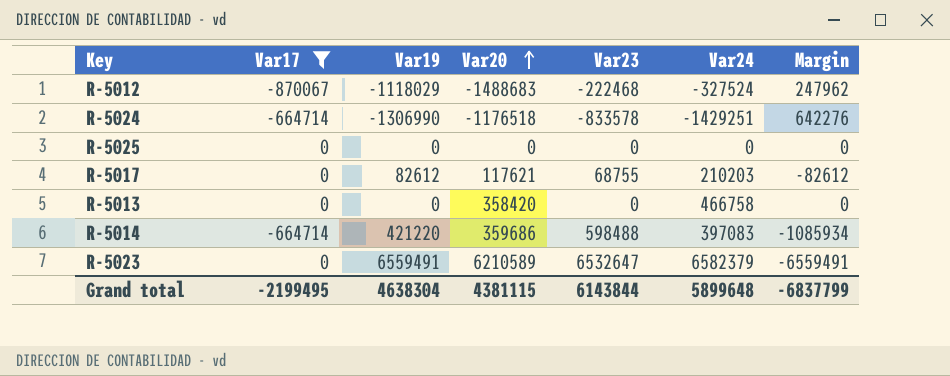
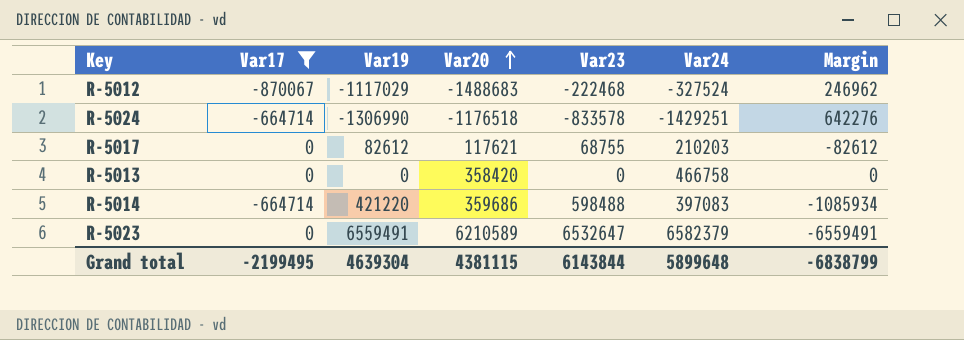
row R-5025: 0 | 0 | 0 | 0 | 0 | 0 -> none
R-5012 | Var19: -1118029 -> -1117029
R-5012 | Margin: 247962 -> 246962
Grand total | Var19: 4638304 -> 4639304
Grand total | Margin: -6837799 -> -6838799

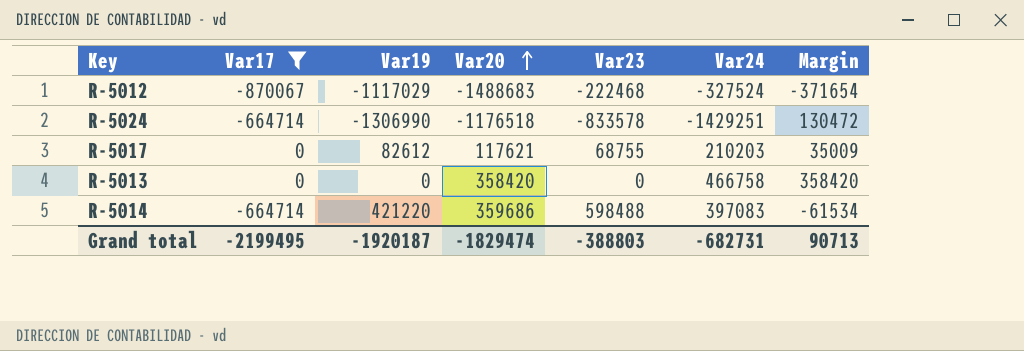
column Margin | formula: [Var17] - [Var19] -> [Var20] - [Var19]
row R-5023: 0 | 6559491 | 6210589 | 6532647 | 6582379 | -6559491 -> none
Grand total | Var19: 4639304 -> -1920187
Grand total | Var20: 4381115 -> -1829474
Grand total | Var23: 6143844 -> -388803
Grand total | Var24: 5899648 -> -682731
Grand total | Margin: -6838799 -> 90713

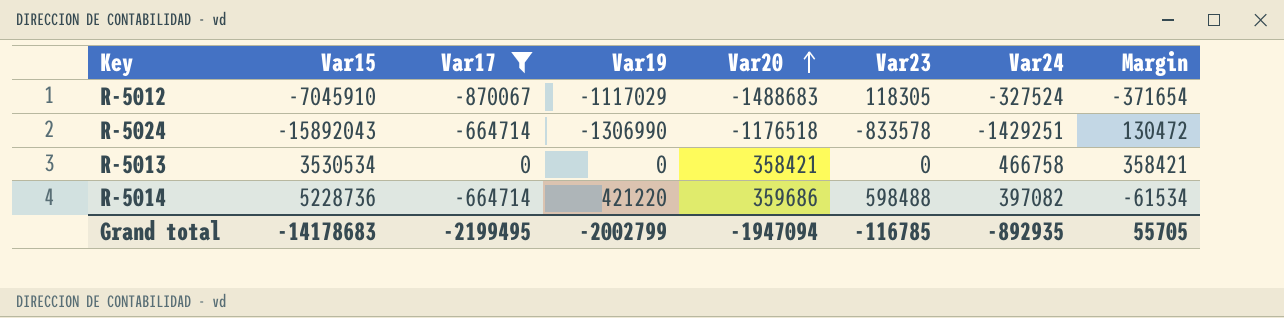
column Var15 | position: none -> 2
row R-5017: 0 | 82612 | 117621 | 68755 | 210203 | 35009 -> none
R-5012 | Var23: -222468 -> 118305
R-5013 | Var20: 358420 -> 358421
R-5013 | Margin: 358420 -> 358421
R-5014 | Var24: 397083 -> 397082
Grand total | Var19: -1920187 -> -2002799
Grand total | Var20: -1829474 -> -1947094
Grand total | Var23: -388803 -> -116785
Grand total | Var24: -682731 -> -892935
Grand total | Margin: 90713 -> 55705

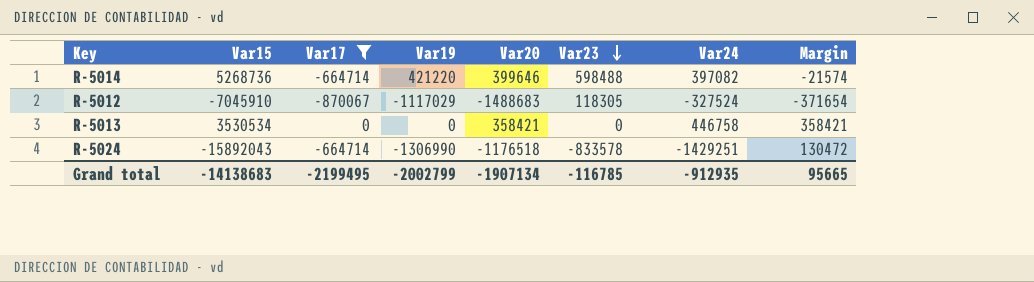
row order: Var20 ascending -> Var23 descending
R-5014 | Var15: 5228736 -> 5268736
R-5014 | Var20: 359686 -> 399646
R-5014 | Margin: -61534 -> -21574
R-5013 | Var24: 466758 -> 446758
Grand total | Var15: -14178683 -> -14138683
Grand total | Var20: -1947094 -> -1907134
Grand total | Var24: -892935 -> -912935
Grand total | Margin: 55705 -> 95665

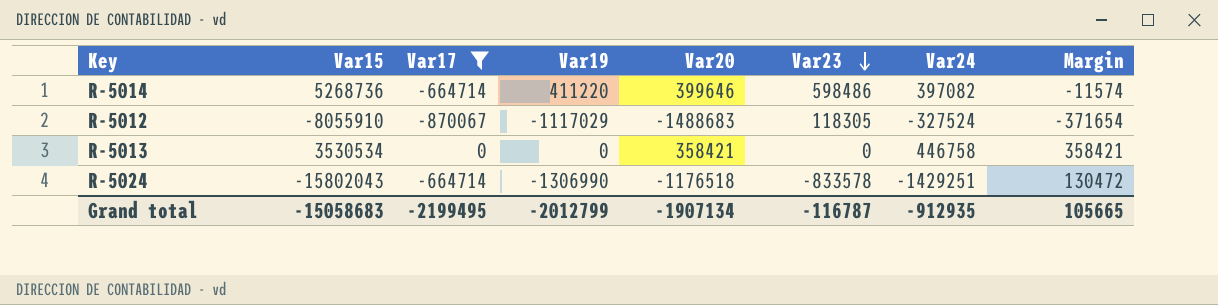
R-5014 | Var19: 421220 -> 411220
R-5014 | Var23: 598488 -> 598486
R-5014 | Margin: -21574 -> -11574
R-5012 | Var15: -7045910 -> -8055910
R-5024 | Var15: -15892043 -> -15802043
Grand total | Var15: -14138683 -> -15058683
Grand total | Var19: -2002799 -> -2012799
Grand total | Var23: -116785 -> -116787
Grand total | Margin: 95665 -> 105665

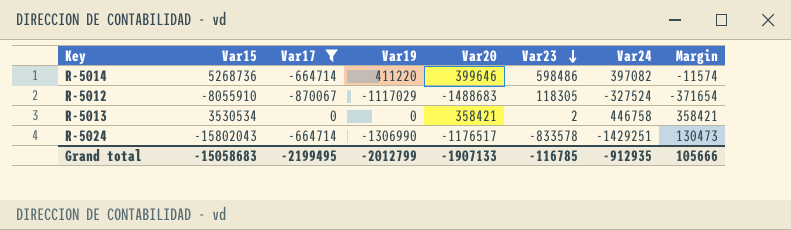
R-5013 | Var23: 0 -> 2
R-5024 | Var20: -1176518 -> -1176517
R-5024 | Margin: 130472 -> 130473
Grand total | Var20: -1907134 -> -1907133
Grand total | Var23: -116787 -> -116785
Grand total | Margin: 105665 -> 105666

